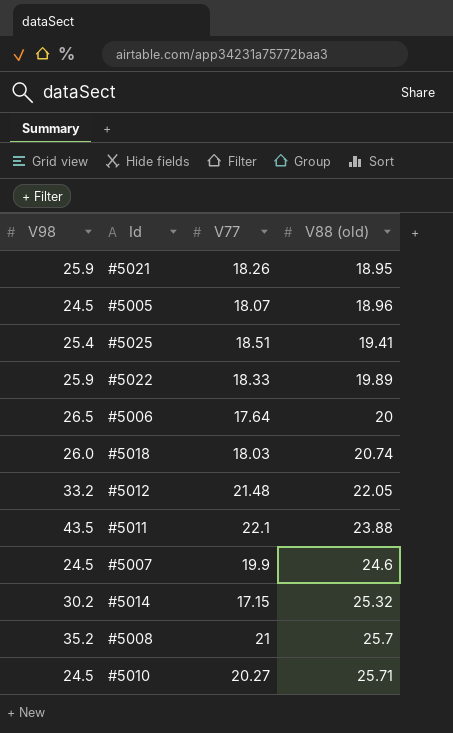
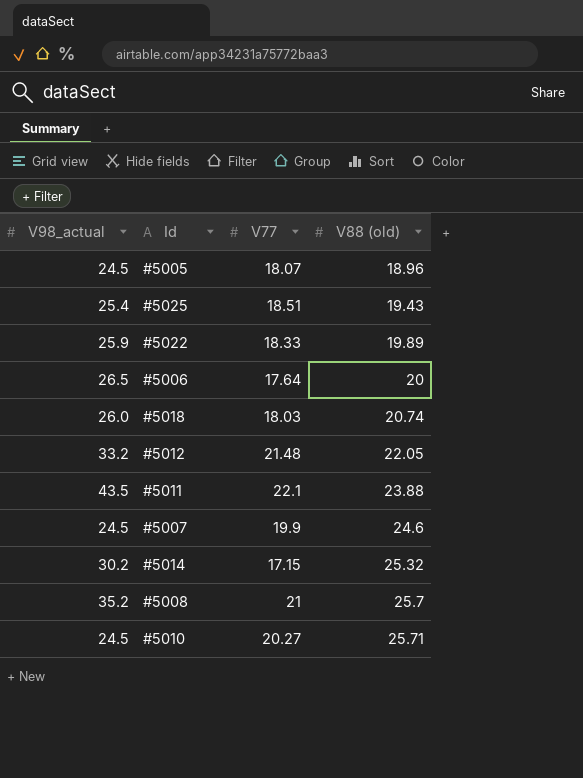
column name: V98 -> V98_actual
row #5021: 25.9 | 18.26 | 18.95 -> none
#5025 | V88 (old): 19.41 -> 19.43

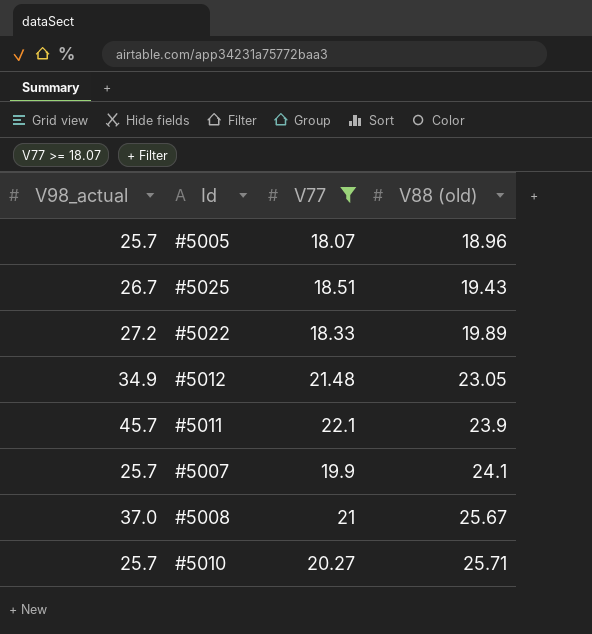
filter: none -> V77 >= 18.07
#5005 | V98_actual: 24.5 -> 25.7
#5025 | V98_actual: 25.4 -> 26.7
#5022 | V98_actual: 25.9 -> 27.2
#5012 | V98_actual: 33.2 -> 34.9
#5012 | V88 (old): 22.05 -> 23.05
#5011 | V98_actual: 43.5 -> 45.7
#5011 | V88 (old): 23.88 -> 23.9
#5007 | V98_actual: 24.5 -> 25.7
#5007 | V88 (old): 24.6 -> 24.1
#5008 | V98_actual: 35.2 -> 37.0
#5008 | V88 (old): 25.7 -> 25.67
#5010 | V98_actual: 24.5 -> 25.7

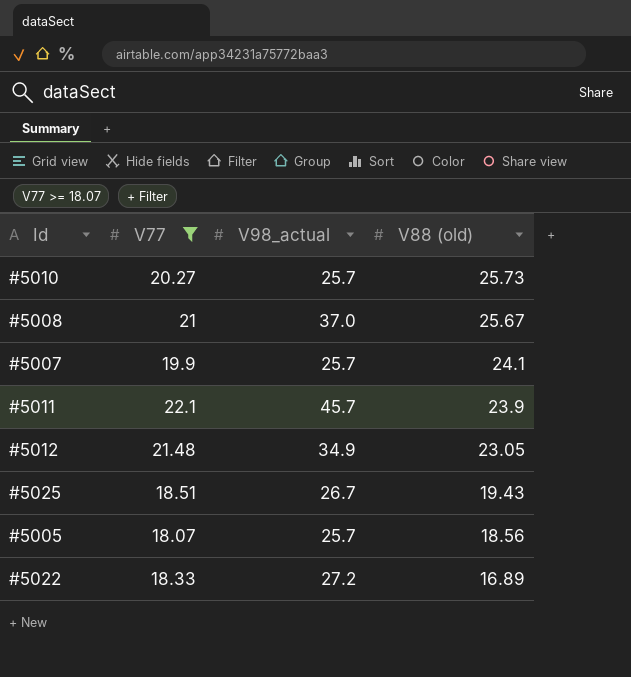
row order: V88 (old) ascending -> V88 (old) descending
column V98_actual | position: 1 -> 3
#5010 | V88 (old): 25.71 -> 25.73
#5005 | V88 (old): 18.96 -> 18.56
#5022 | V88 (old): 19.89 -> 16.89

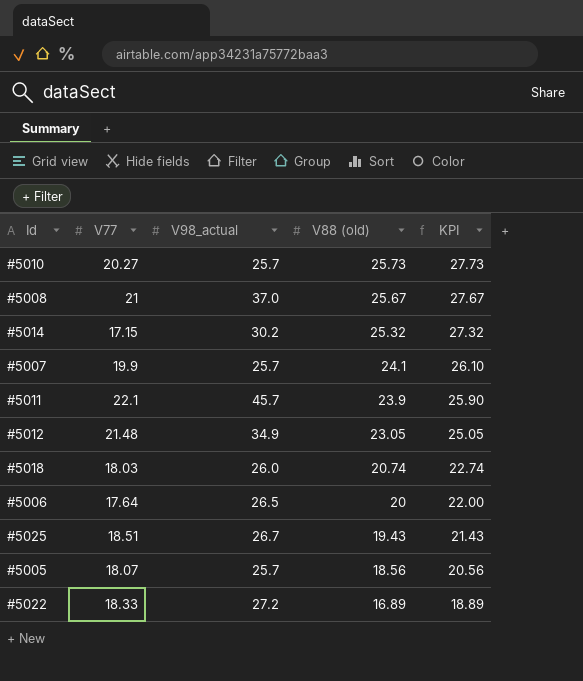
filter: V77 >= 18.07 -> none
column KPI | formula: none -> [V88 (old)] + 2

